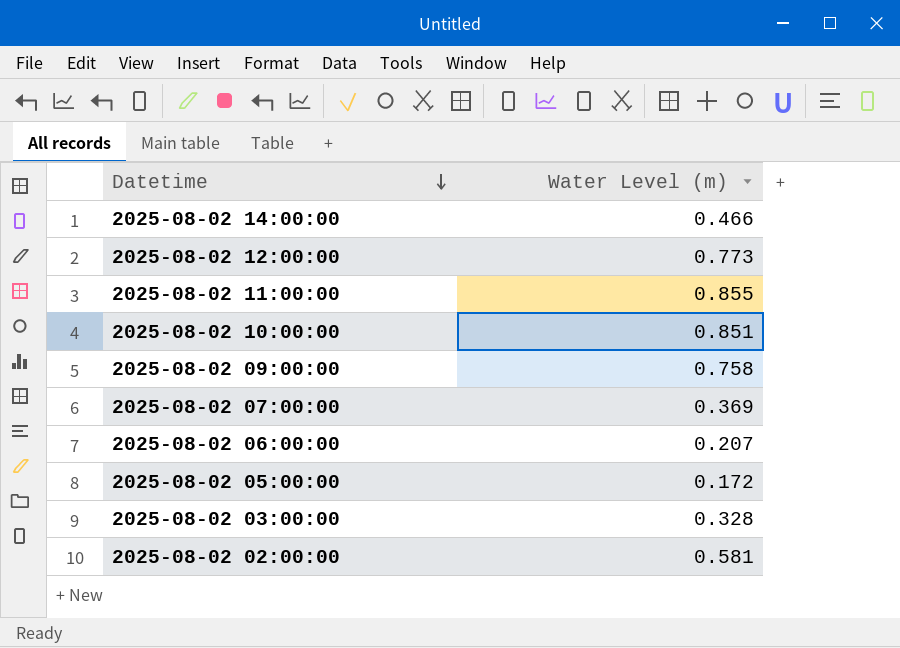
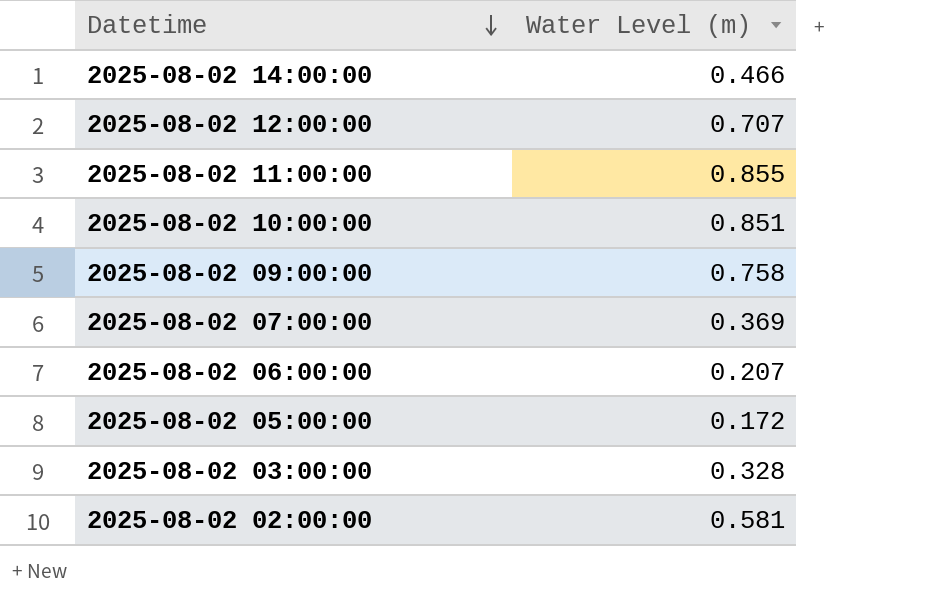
2025-08-02 12:00:00 | Water Level (m): 0.773 -> 0.707

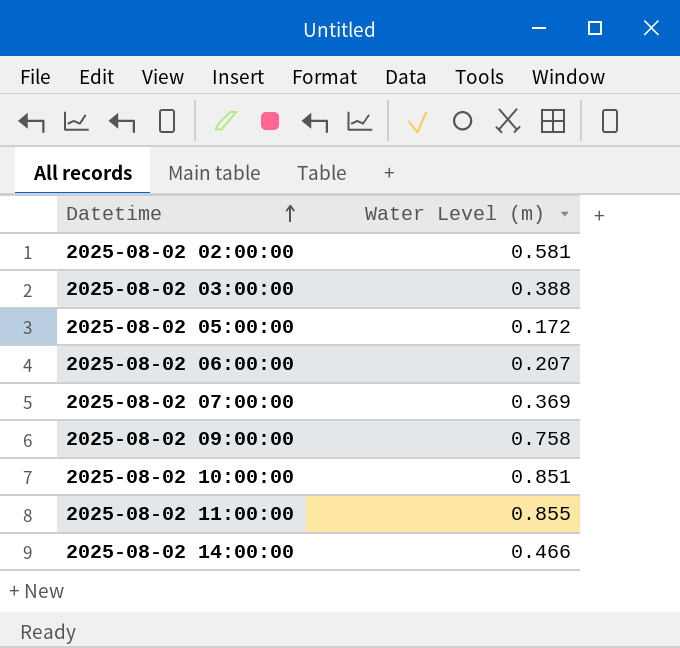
row order: Datetime descending -> Datetime ascending
row 2025-08-02 12:00:00: 0.707 -> none
2025-08-02 03:00:00 | Water Level (m): 0.328 -> 0.388

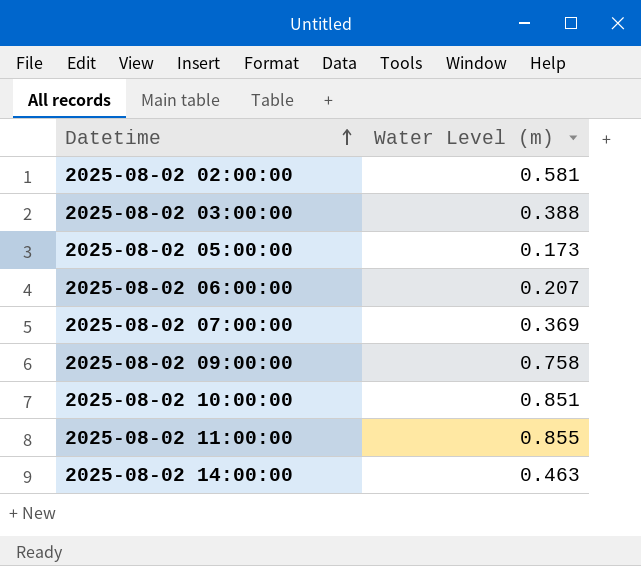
2025-08-02 05:00:00 | Water Level (m): 0.172 -> 0.173
2025-08-02 14:00:00 | Water Level (m): 0.466 -> 0.463

